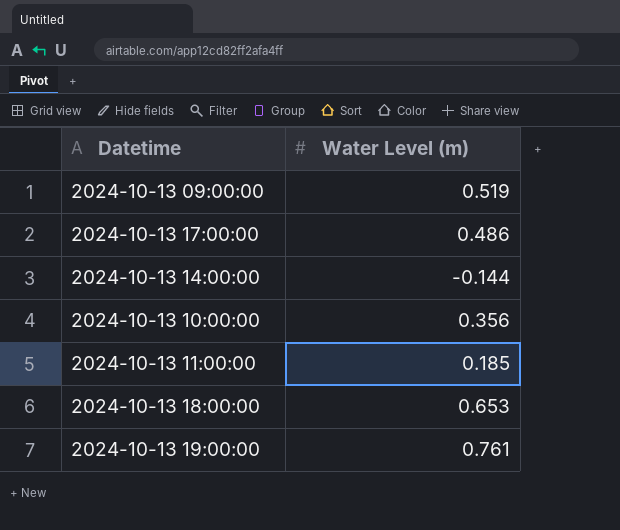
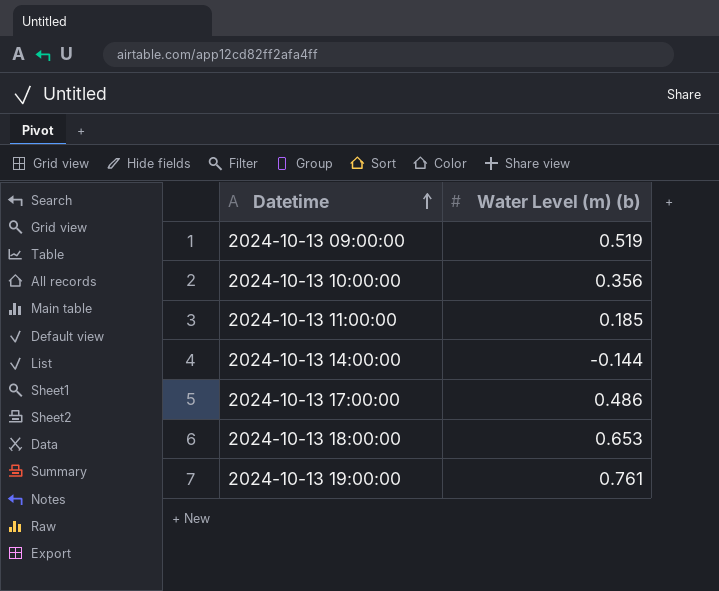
row order: none -> Datetime ascending
column name: Water Level (m) -> Water Level (m) (b)

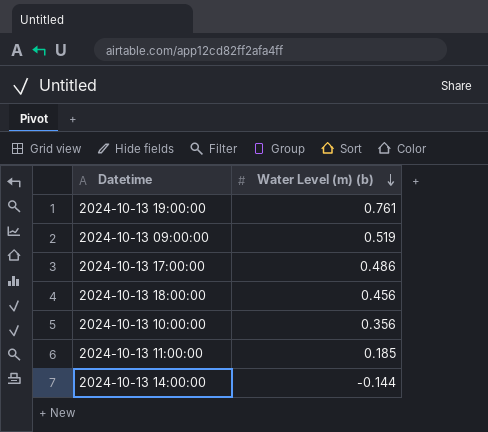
row order: Datetime ascending -> Water Level (m) (b) descending
2024-10-13 18:00:00 | Water Level (m) (b): 0.653 -> 0.456

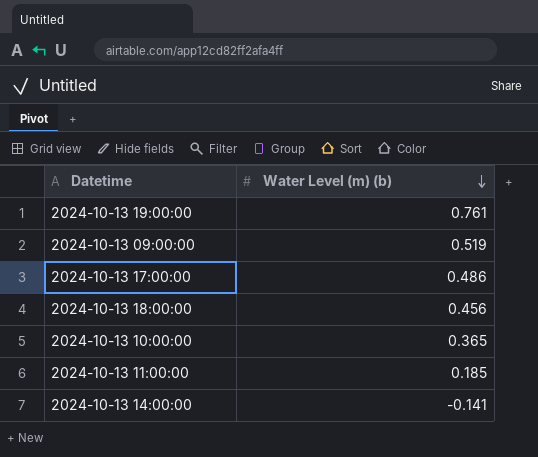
2024-10-13 10:00:00 | Water Level (m) (b): 0.356 -> 0.365
2024-10-13 14:00:00 | Water Level (m) (b): -0.144 -> -0.141

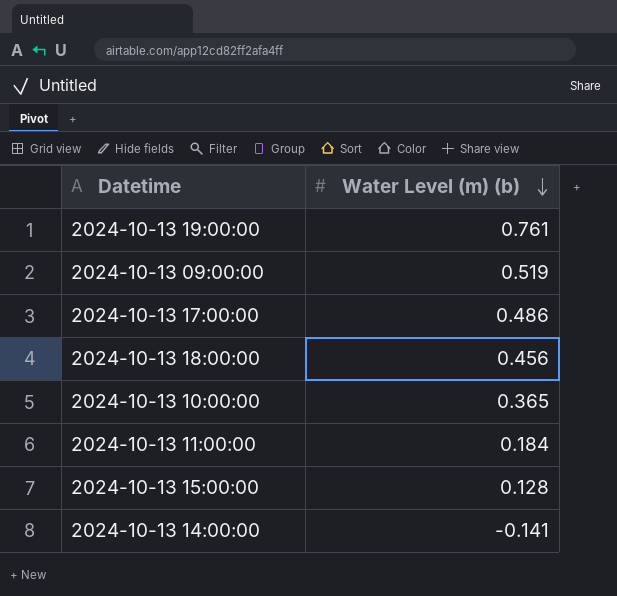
2024-10-13 11:00:00 | Water Level (m) (b): 0.185 -> 0.184
row 2024-10-13 15:00:00: none -> 0.128

